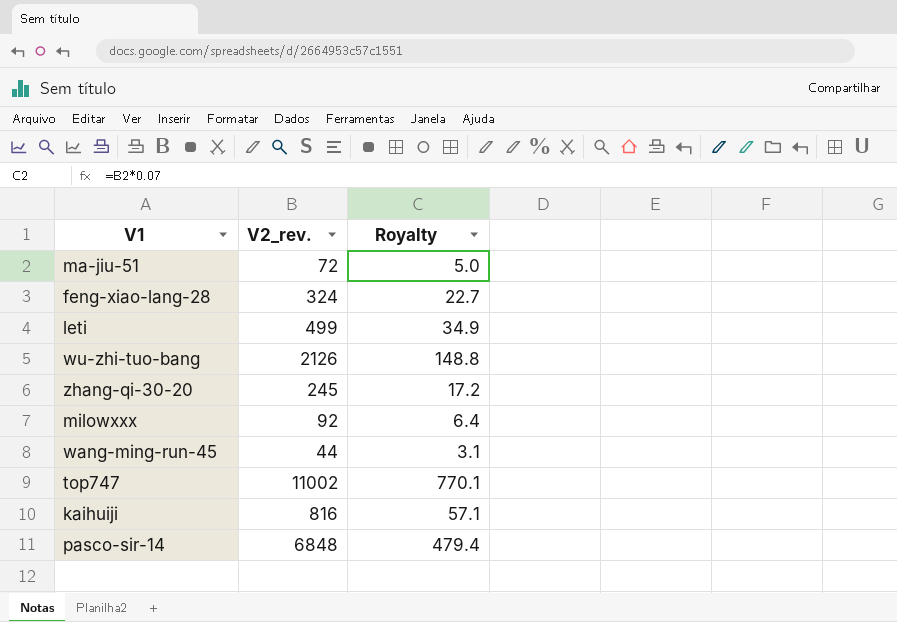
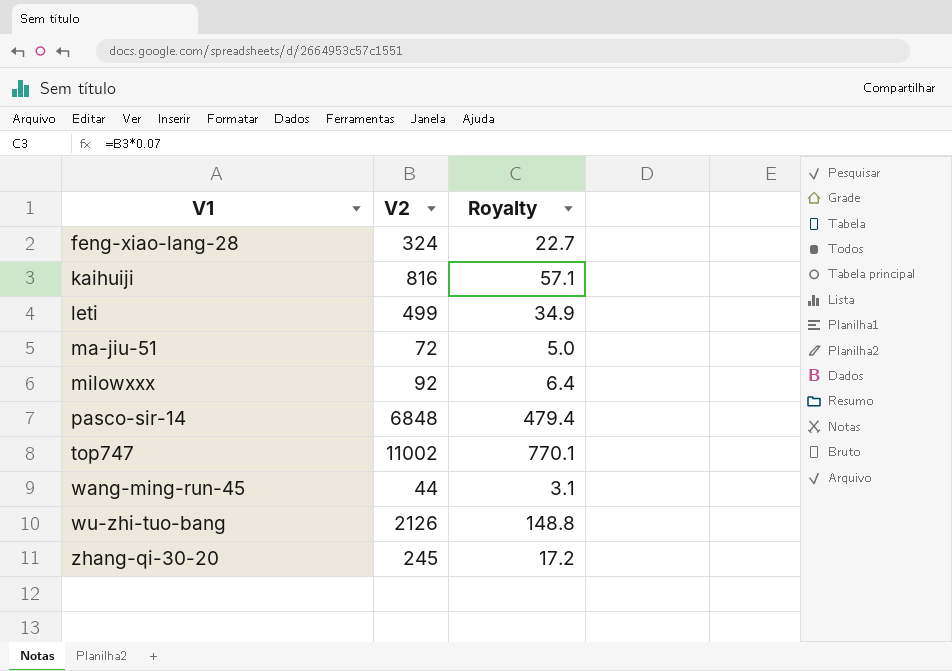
row order: none -> V1 ascending
column name: V2_rev. -> V2

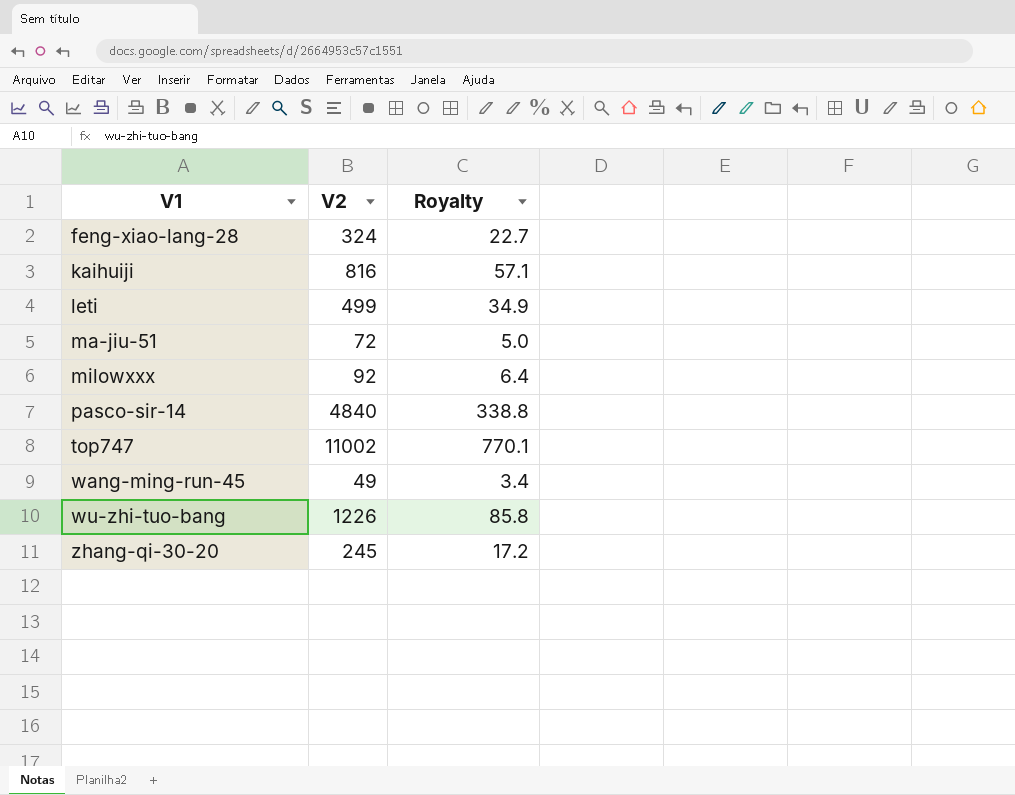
pasco-sir-14 | V2: 6848 -> 4840
pasco-sir-14 | Royalty: 479.4 -> 338.8
wang-ming-run-45 | V2: 44 -> 49
wang-ming-run-45 | Royalty: 3.1 -> 3.4
wu-zhi-tuo-bang | V2: 2126 -> 1226
wu-zhi-tuo-bang | Royalty: 148.8 -> 85.8

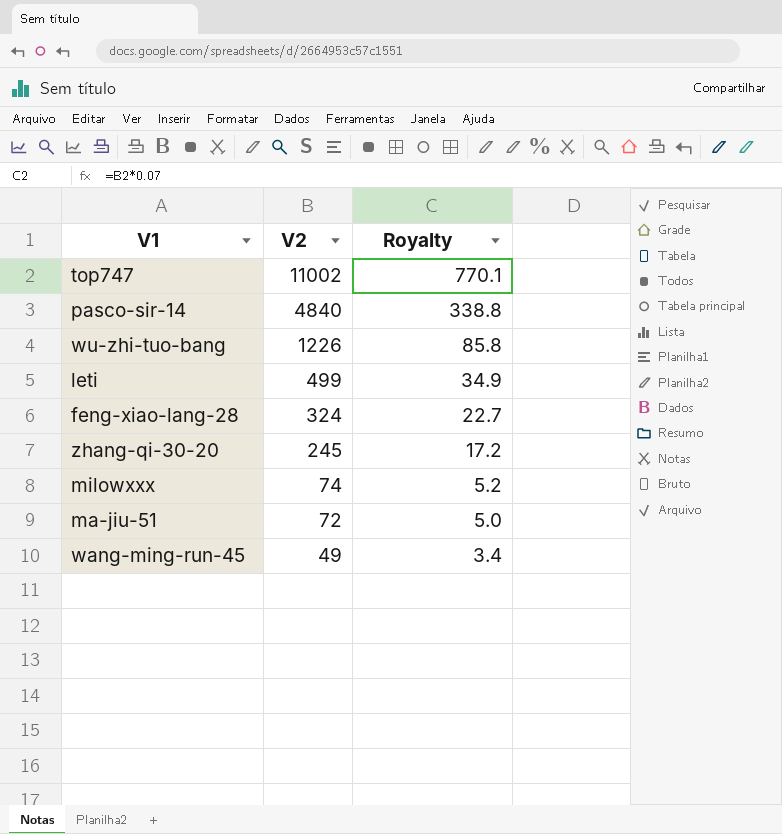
row order: V1 ascending -> V2 descending
row kaihuiji: 816 | 57.1 -> none
milowxxx | V2: 92 -> 74
milowxxx | Royalty: 6.4 -> 5.2

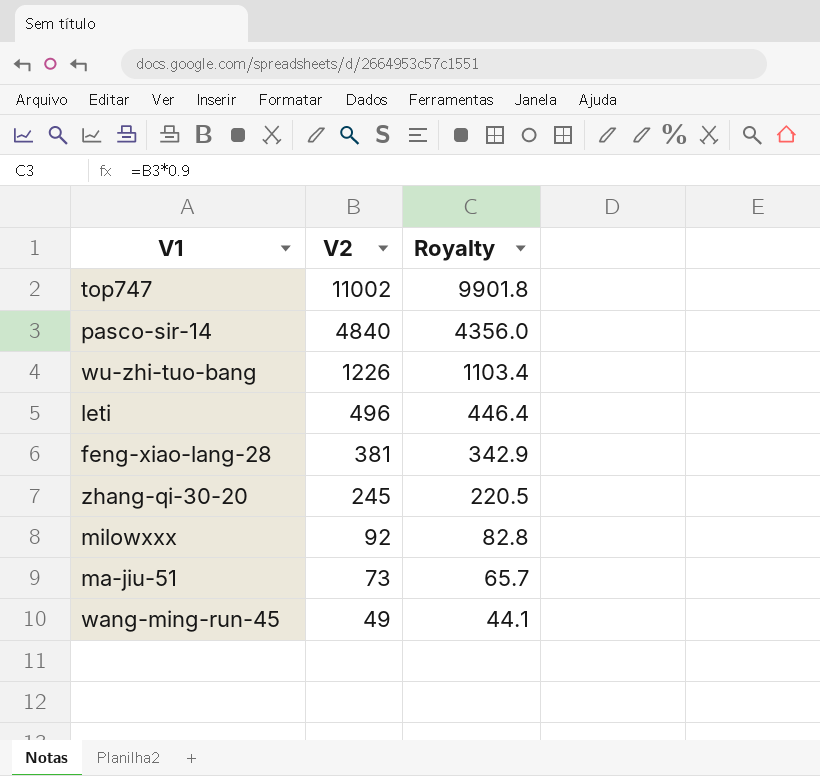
column Royalty | formula: [V2] * 0.07 -> [V2] * 0.9
leti | V2: 499 -> 496
feng-xiao-lang-28 | V2: 324 -> 381
milowxxx | V2: 74 -> 92
ma-jiu-51 | V2: 72 -> 73

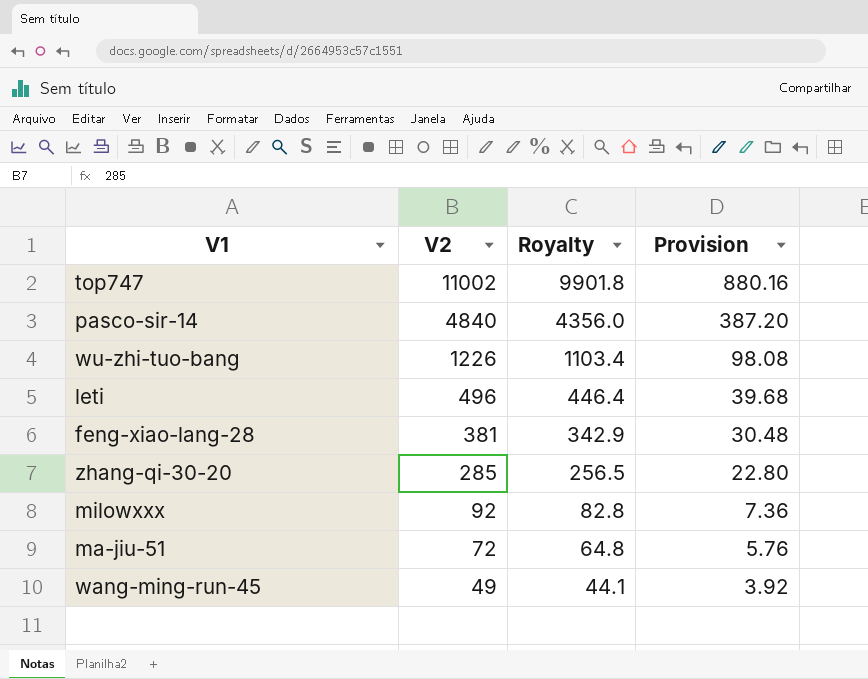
column Provision | formula: none -> [V2] * 0.08
zhang-qi-30-20 | V2: 245 -> 285
zhang-qi-30-20 | Royalty: 220.5 -> 256.5
ma-jiu-51 | V2: 73 -> 72
ma-jiu-51 | Royalty: 65.7 -> 64.8

